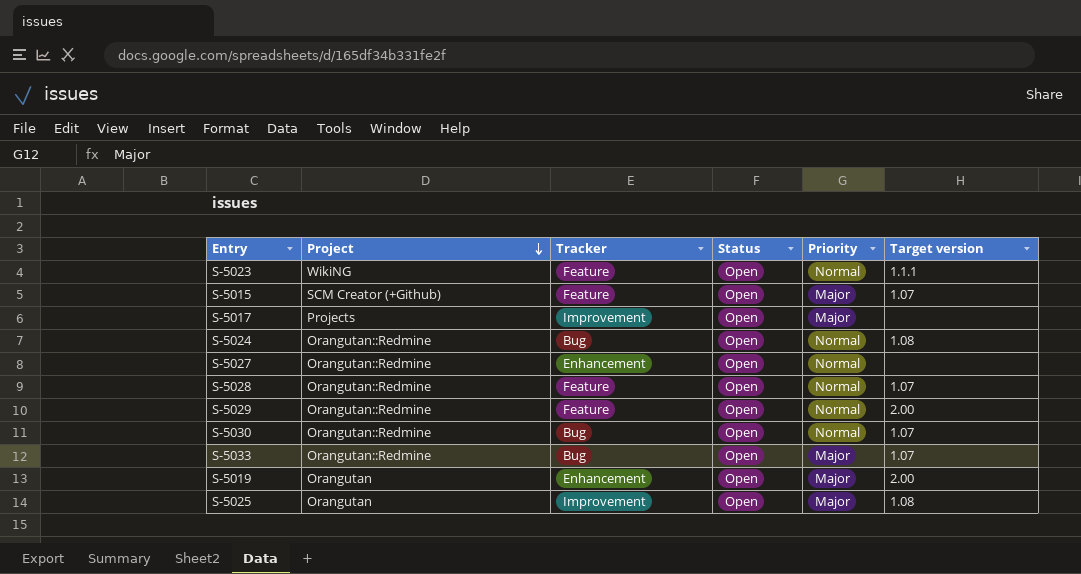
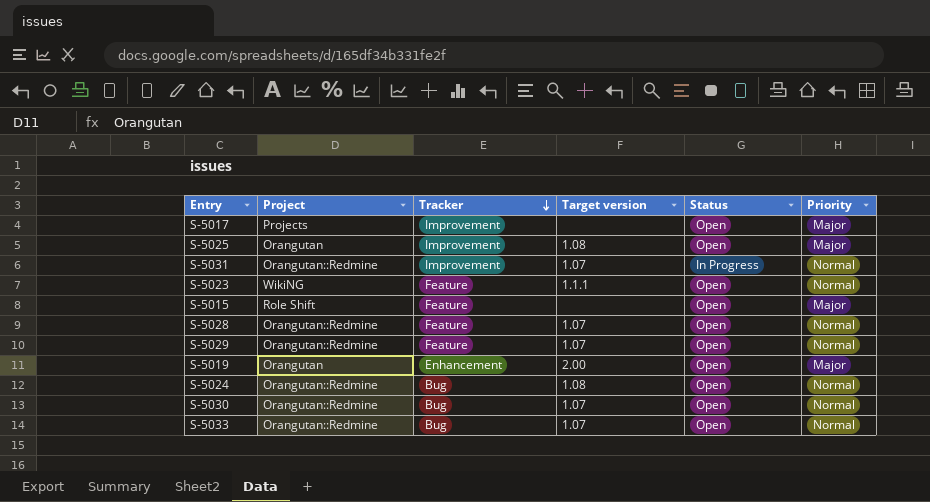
row order: Project descending -> Tracker descending
column Target version | position: 6 -> 4
row S-5027: Orangutan::Redmine | Enhancement | Open | Normal | none -> none
row S-5031: none -> Orangutan::Redmine | Improvement | 1.07 | In Progress | Normal
S-5015 | Project: SCM Creator (+Github) -> Role Shift
S-5015 | Target version: 1.07 -> none
S-5029 | Target version: 2.00 -> 1.07
S-5033 | Priority: Major -> Normal

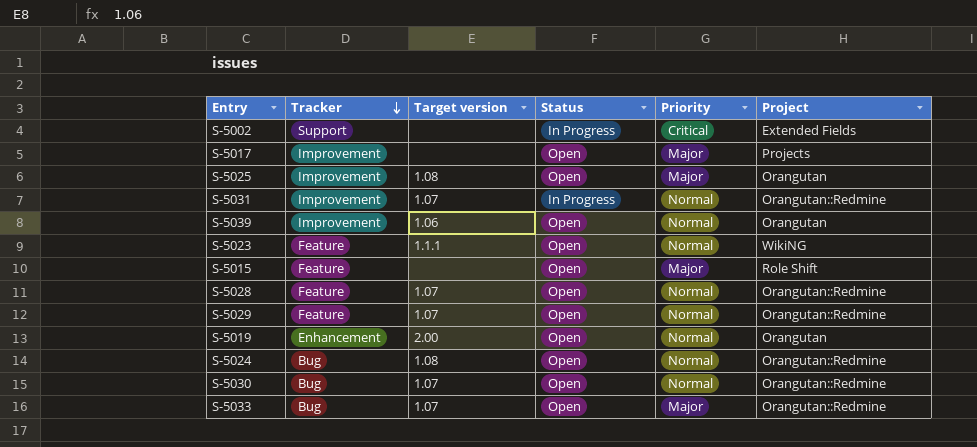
column Project | position: 2 -> 6
row S-5002: none -> Support | none | In Progress | Critical | Extended Fields
row S-5039: none -> Improvement | 1.06 | Open | Normal | Orangutan
S-5019 | Priority: Major -> Normal
S-5033 | Priority: Normal -> Major

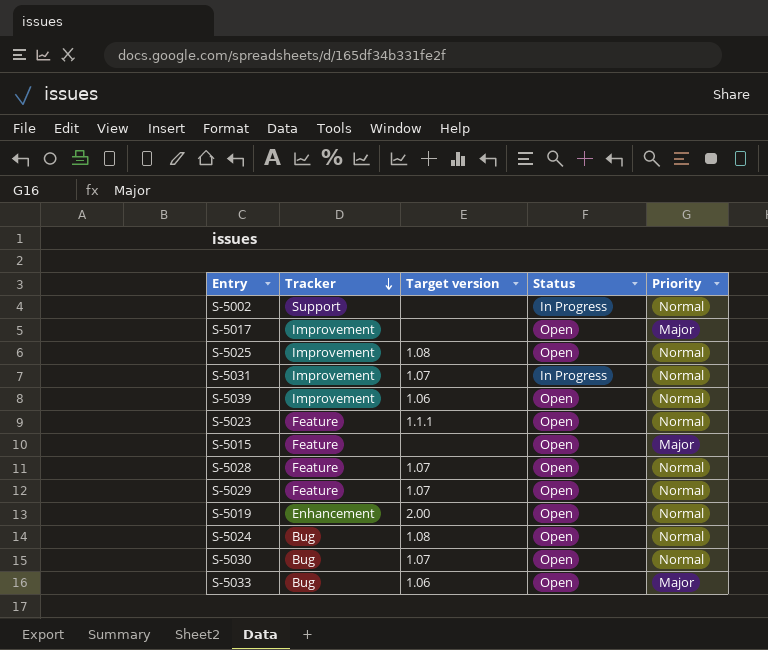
column Project | position: 6 -> none
S-5002 | Priority: Critical -> Normal
S-5025 | Priority: Major -> Normal
S-5033 | Target version: 1.07 -> 1.06

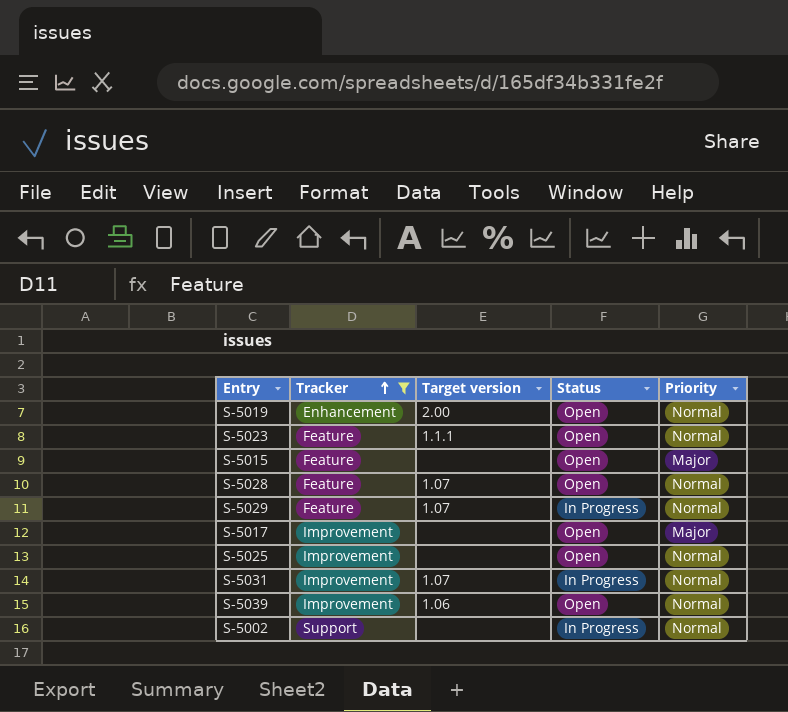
filter: none -> Tracker != Bug
row order: Tracker descending -> Tracker ascending
S-5029 | Status: Open -> In Progress
S-5025 | Target version: 1.08 -> none

